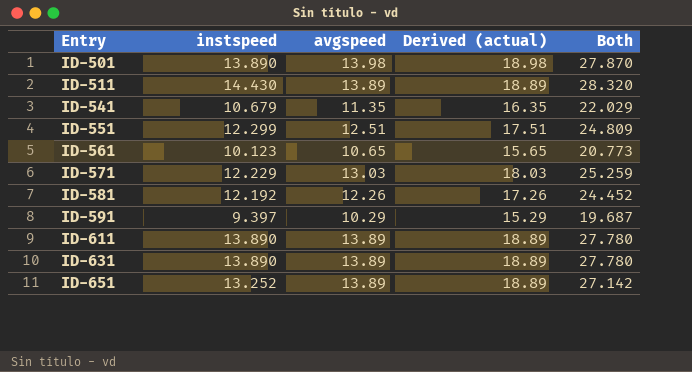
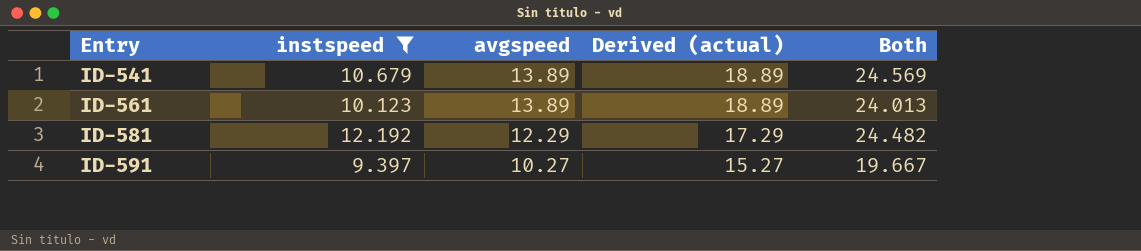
filter: none -> instspeed <= 12.192
ID-541 | avgspeed: 11.35 -> 13.89
ID-541 | Derived (actual): 16.35 -> 18.89
ID-541 | Both: 22.029 -> 24.569
ID-561 | avgspeed: 10.65 -> 13.89
ID-561 | Derived (actual): 15.65 -> 18.89
ID-561 | Both: 20.773 -> 24.013
ID-581 | avgspeed: 12.26 -> 12.29
ID-581 | Derived (actual): 17.26 -> 17.29
ID-581 | Both: 24.452 -> 24.482
ID-591 | avgspeed: 10.29 -> 10.27
ID-591 | Derived (actual): 15.29 -> 15.27
ID-591 | Both: 19.687 -> 19.667

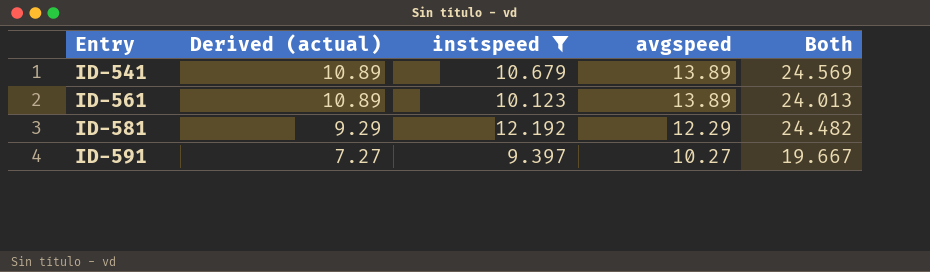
column Derived (actual) | formula: [avgspeed] + 5 -> [avgspeed] - 3
column Derived (actual) | position: 4 -> 2

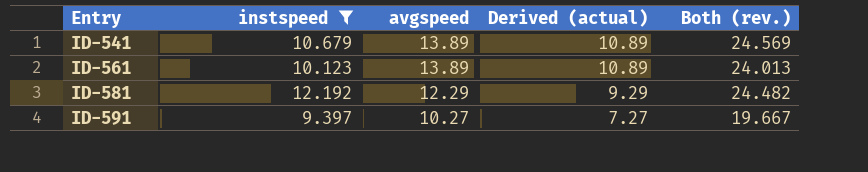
column Derived (actual) | position: 2 -> 4
column name: Both -> Both (rev.)

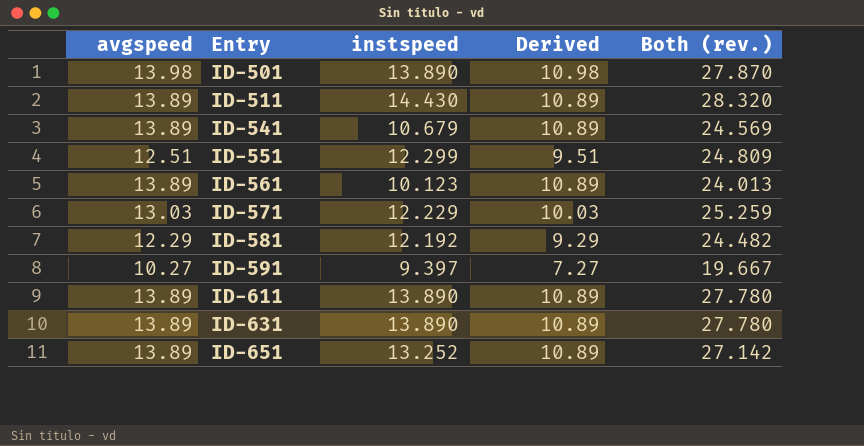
filter: instspeed <= 12.192 -> none
column avgspeed | position: 3 -> 1
column name: Derived (actual) -> Derived

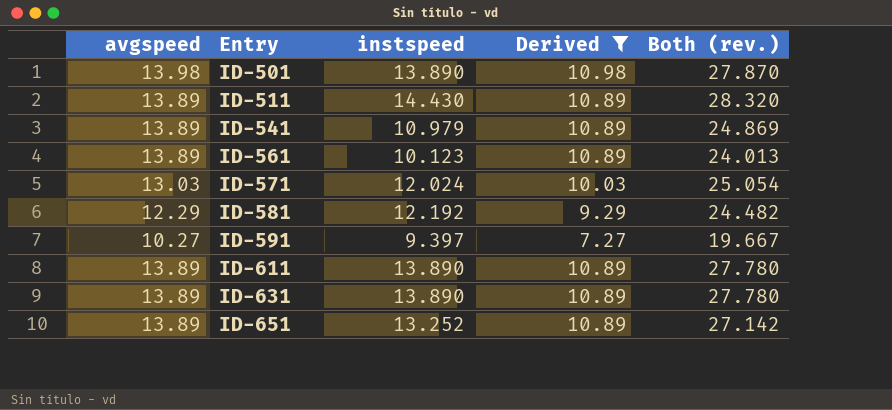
filter: none -> Derived != 9.51
ID-541 | instspeed: 10.679 -> 10.979
ID-541 | Both (rev.): 24.569 -> 24.869
ID-571 | instspeed: 12.229 -> 12.024
ID-571 | Both (rev.): 25.259 -> 25.054

